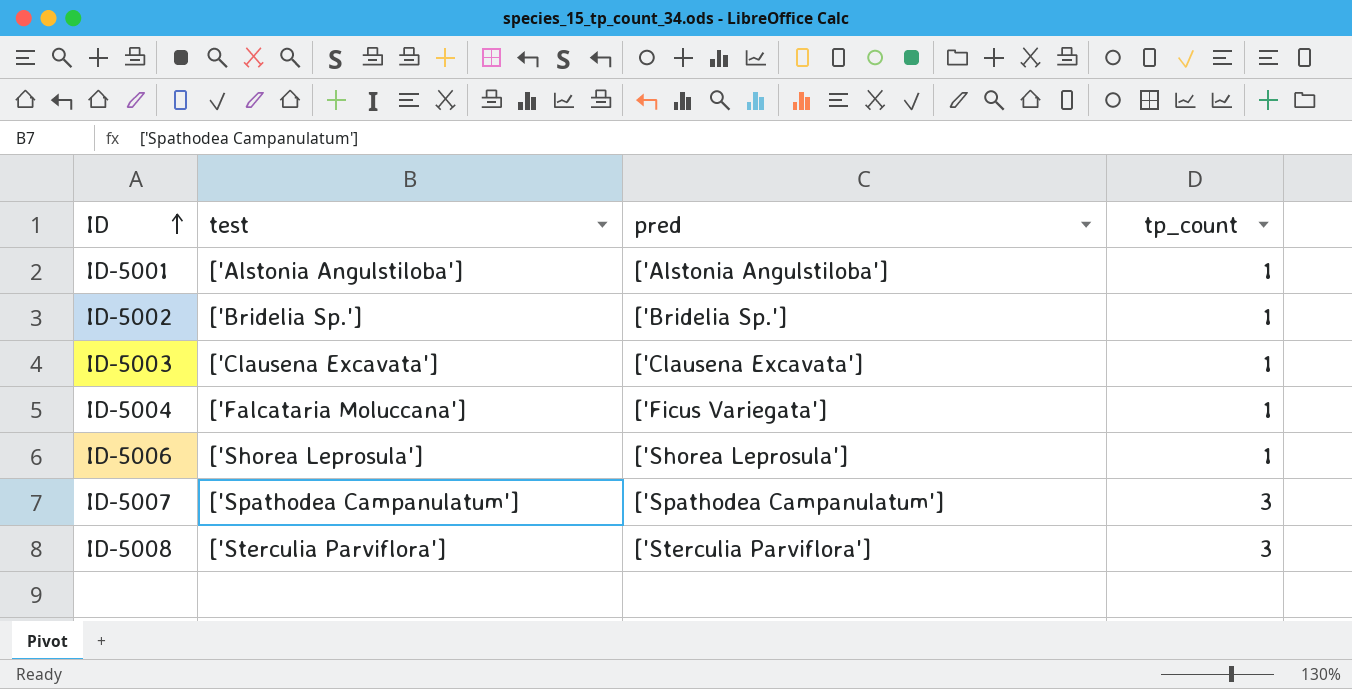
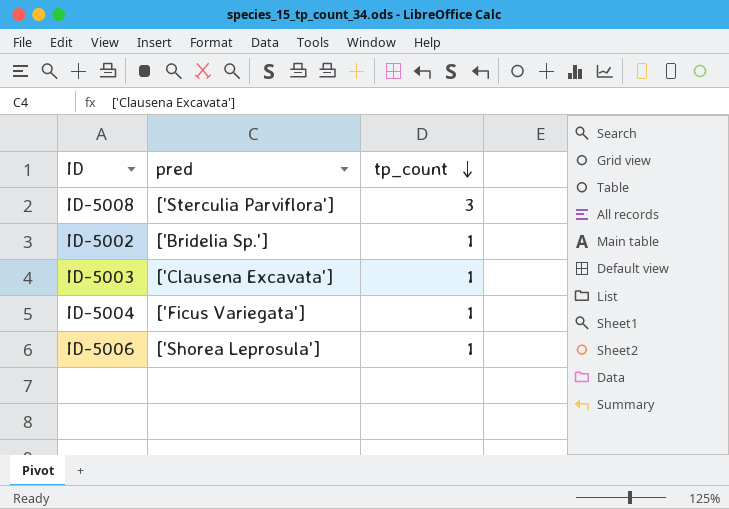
row order: ID ascending -> tp_count descending
column test | position: 2 -> none
row ID-5001: ['Alstonia Angulstiloba'] | ['Alstonia Angulstiloba'] | 1 -> none
row ID-5007: ['Spathodea Campanulatum'] | ['Spathodea Campanulatum'] | 3 -> none

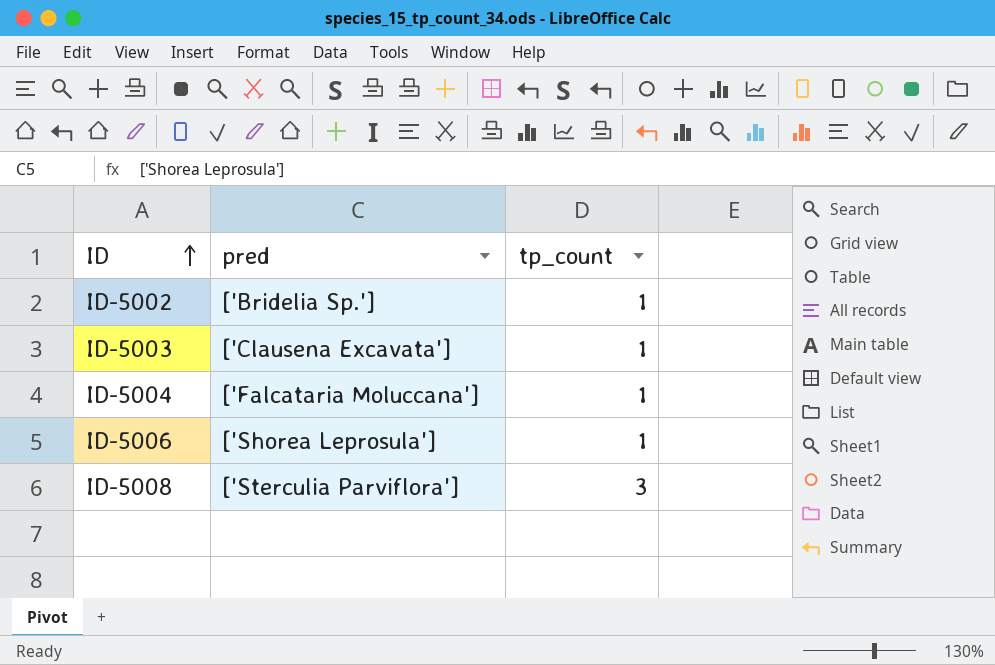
row order: tp_count descending -> ID ascending
ID-5004 | pred: ['Ficus Variegata'] -> ['Falcataria Moluccana']

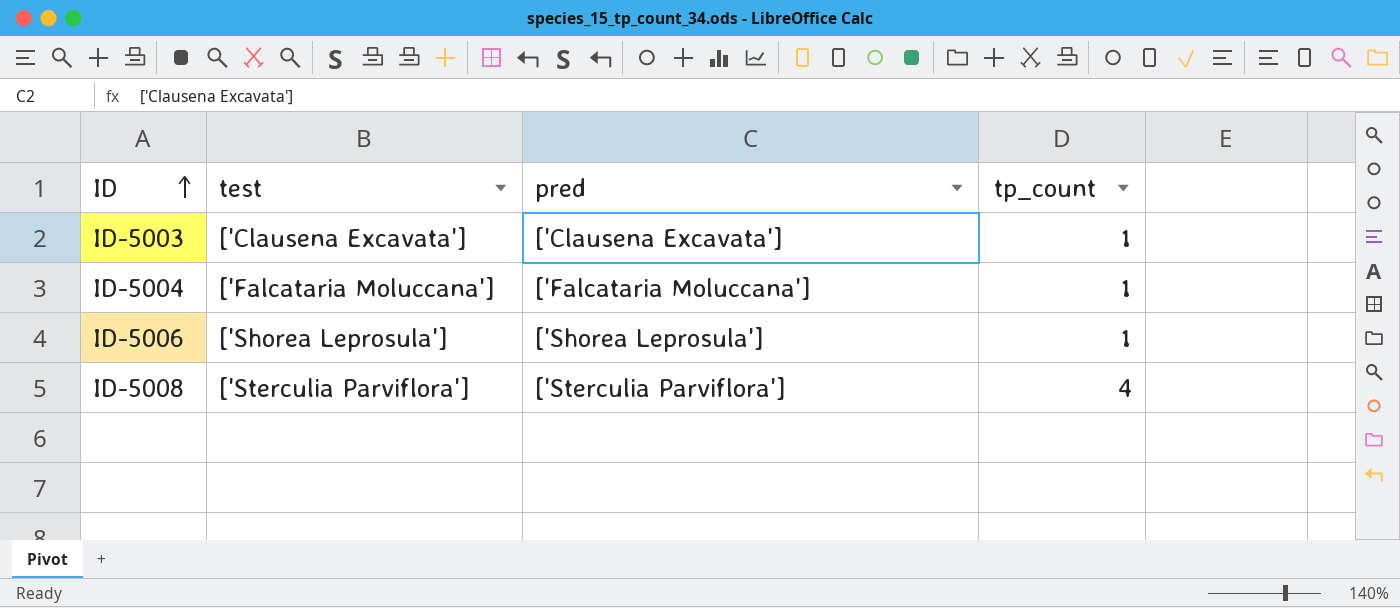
column test | position: none -> 2
row ID-5002: ['Bridelia Sp.'] | 1 -> none
ID-5008 | tp_count: 3 -> 4

